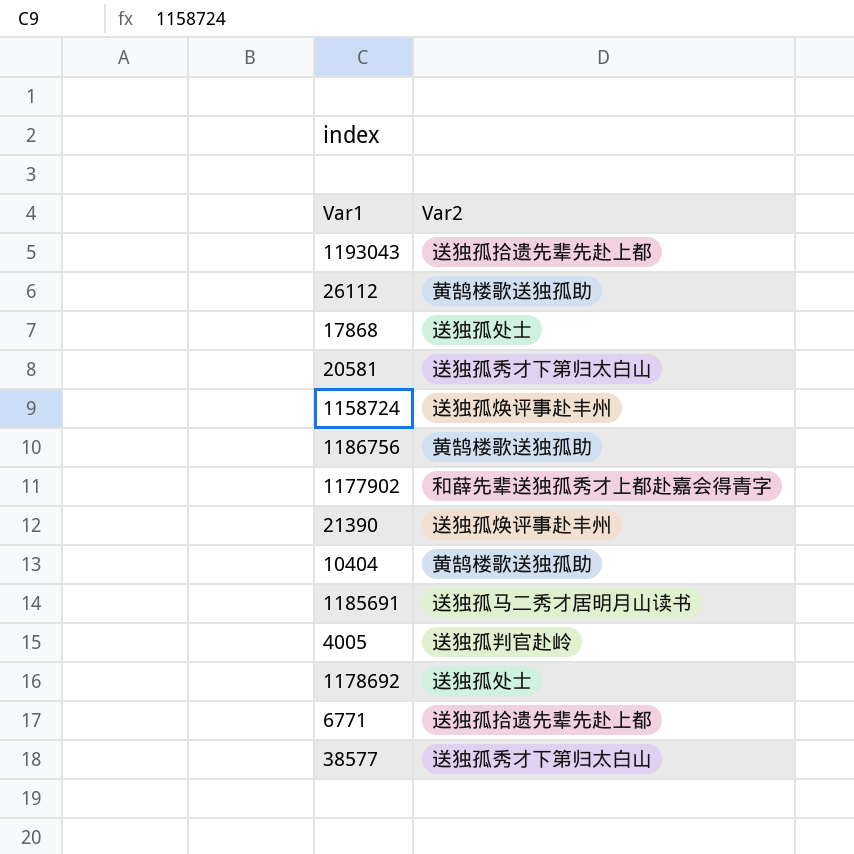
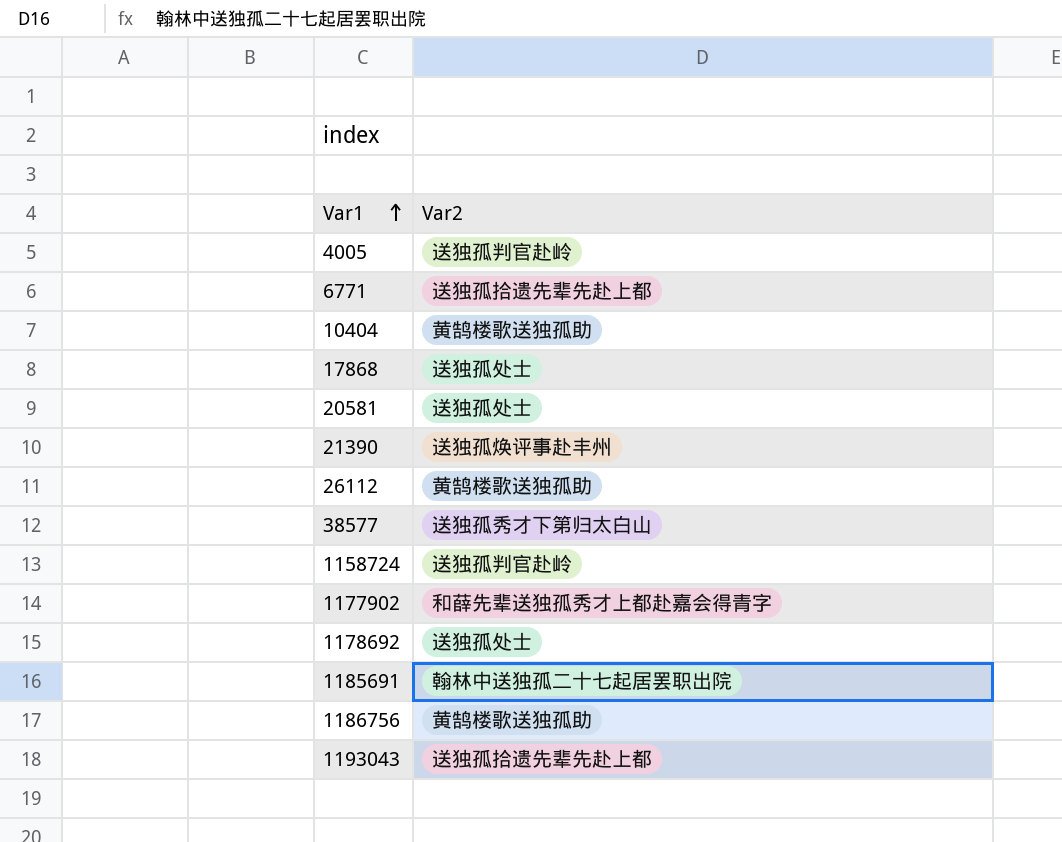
row order: none -> Var1 ascending
20581 | Var2: 送独孤秀才下第归太白山 -> 送独孤处士
1158724 | Var2: 送独孤焕评事赴丰州 -> 送独孤判官赴岭
1185691 | Var2: 送独孤马二秀才居明月山读书 -> 翰林中送独孤二十七起居罢职出院

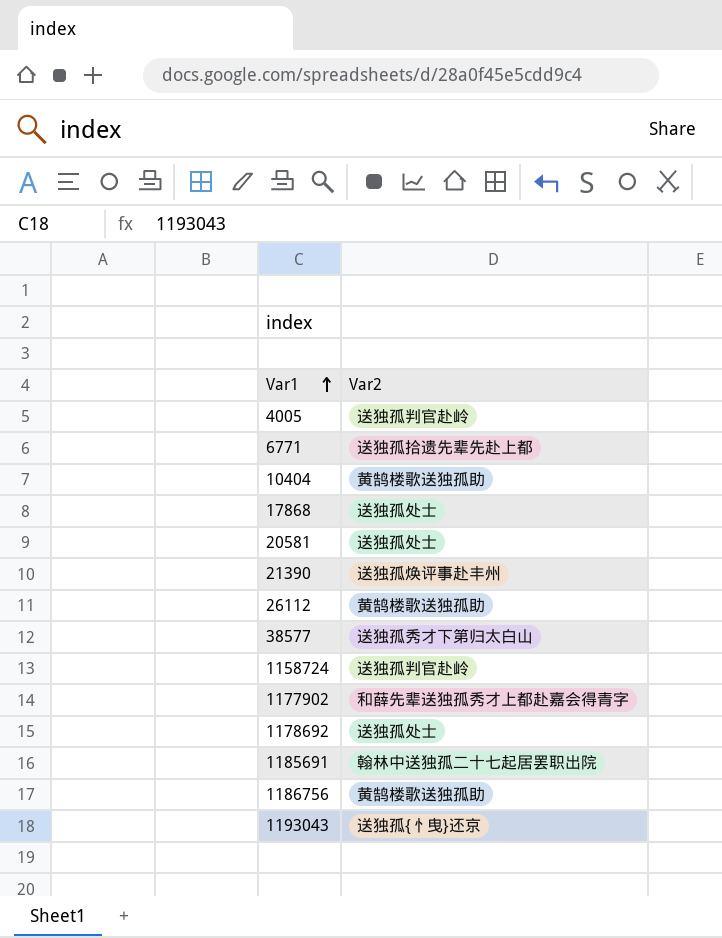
1193043 | Var2: 送独孤拾遗先辈先赴上都 -> 送独孤{忄曳}还京

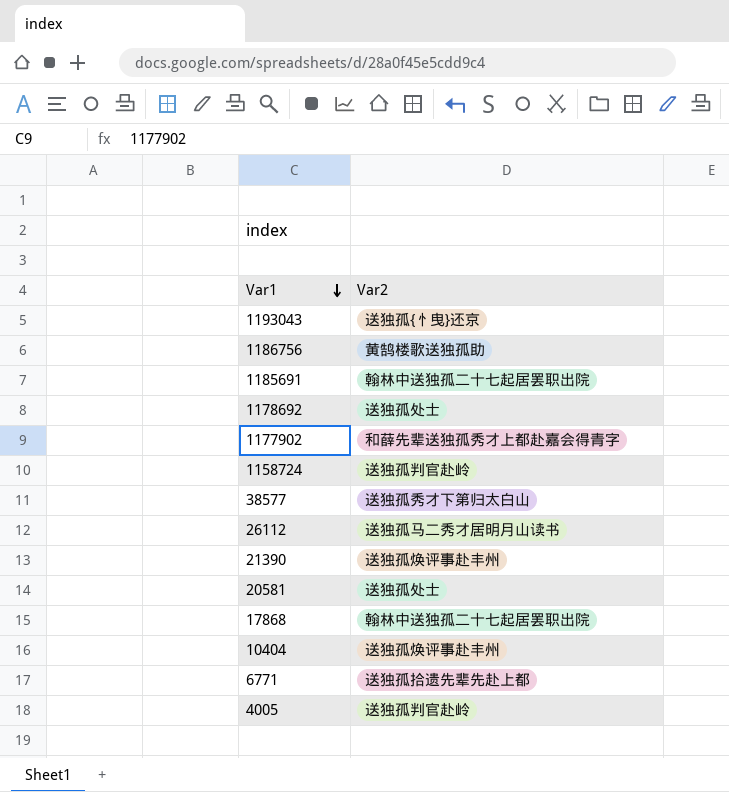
row order: Var1 ascending -> Var1 descending
26112 | Var2: 黄鹄楼歌送独孤助 -> 送独孤马二秀才居明月山读书
17868 | Var2: 送独孤处士 -> 翰林中送独孤二十七起居罢职出院
10404 | Var2: 黄鹄楼歌送独孤助 -> 送独孤焕评事赴丰州

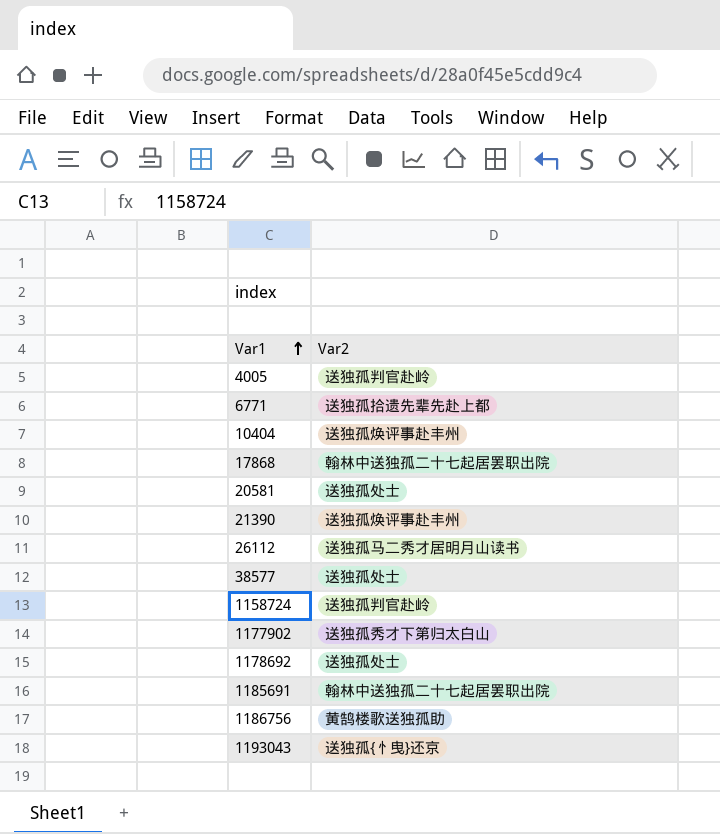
row order: Var1 descending -> Var1 ascending
38577 | Var2: 送独孤秀才下第归太白山 -> 送独孤处士
1177902 | Var2: 和薛先辈送独孤秀才上都赴嘉会得青字 -> 送独孤秀才下第归太白山

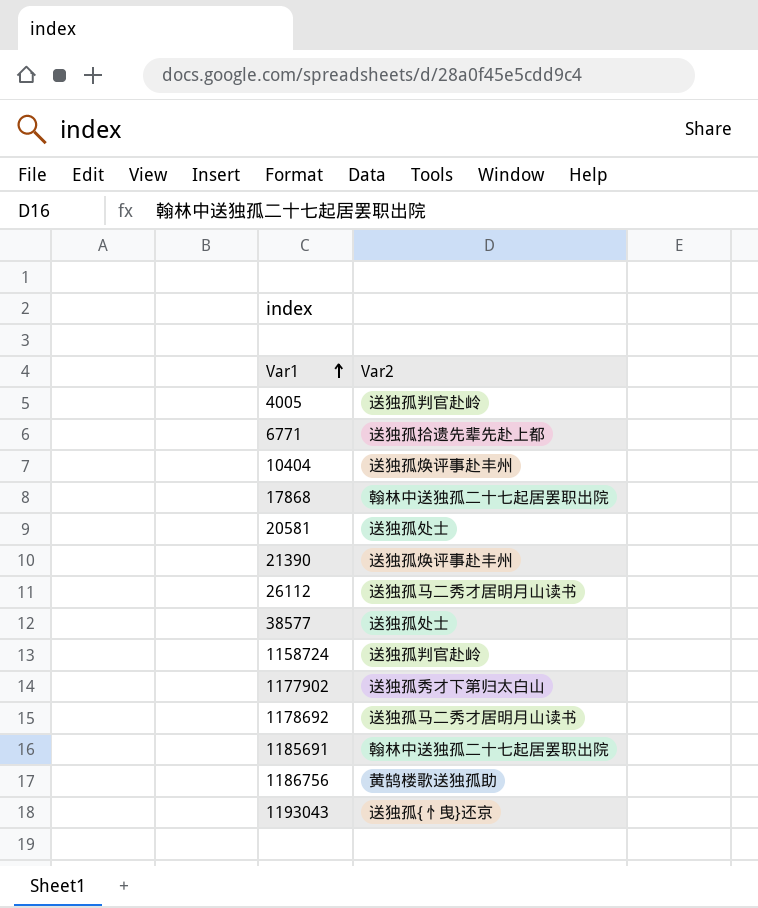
1178692 | Var2: 送独孤处士 -> 送独孤马二秀才居明月山读书

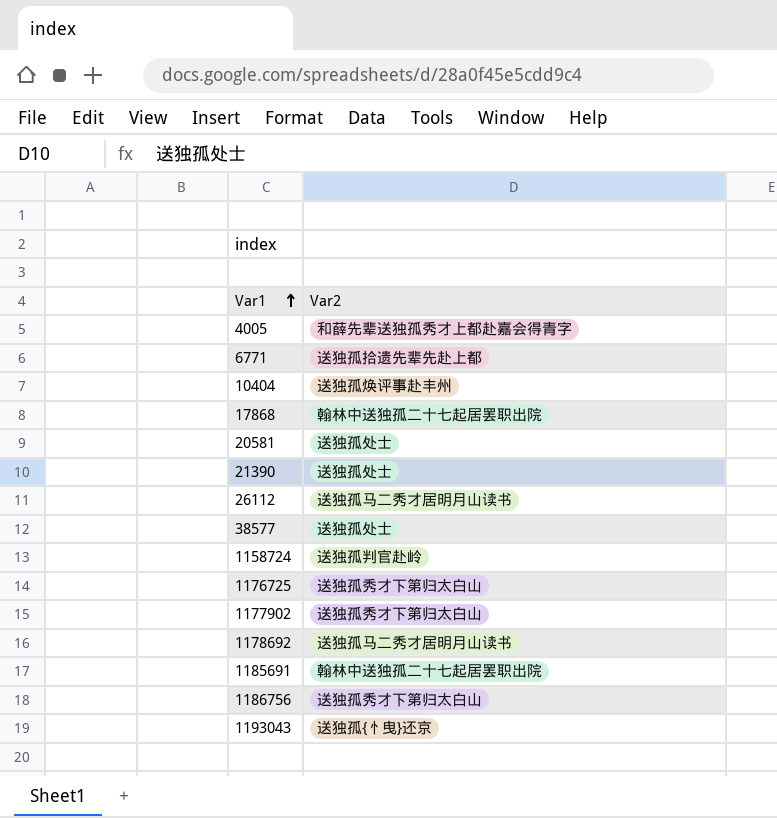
4005 | Var2: 送独孤判官赴岭 -> 和薛先辈送独孤秀才上都赴嘉会得青字
21390 | Var2: 送独孤焕评事赴丰州 -> 送独孤处士
row 1176725: none -> 送独孤秀才下第归太白山
1186756 | Var2: 黄鹄楼歌送独孤助 -> 送独孤秀才下第归太白山

